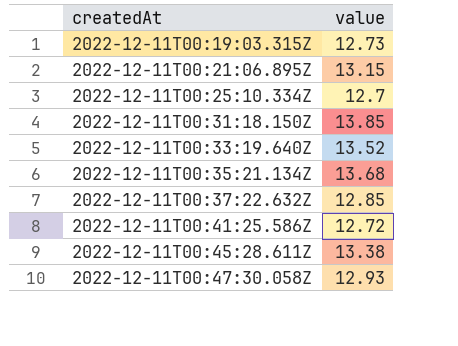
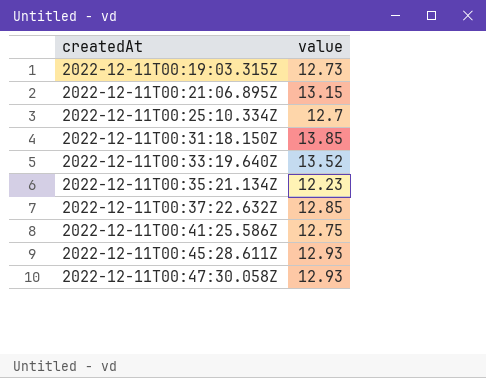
2022-12-11T00:35:21.134Z | value: 13.68 -> 12.23
2022-12-11T00:41:25.586Z | value: 12.72 -> 12.75
2022-12-11T00:45:28.611Z | value: 13.38 -> 12.93

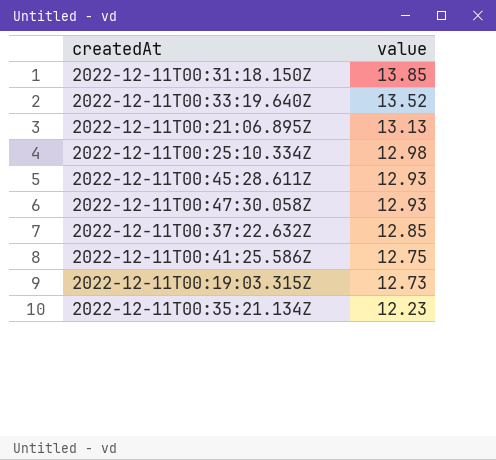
row order: createdAt ascending -> value descending
2022-12-11T00:21:06.895Z | value: 13.15 -> 13.13
2022-12-11T00:25:10.334Z | value: 12.7 -> 12.98

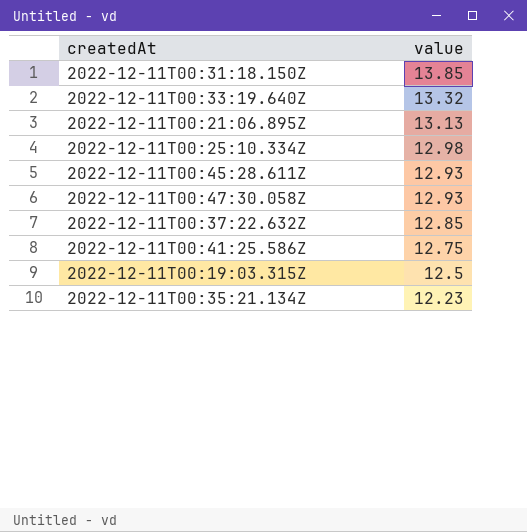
2022-12-11T00:33:19.640Z | value: 13.52 -> 13.32
2022-12-11T00:19:03.315Z | value: 12.73 -> 12.5

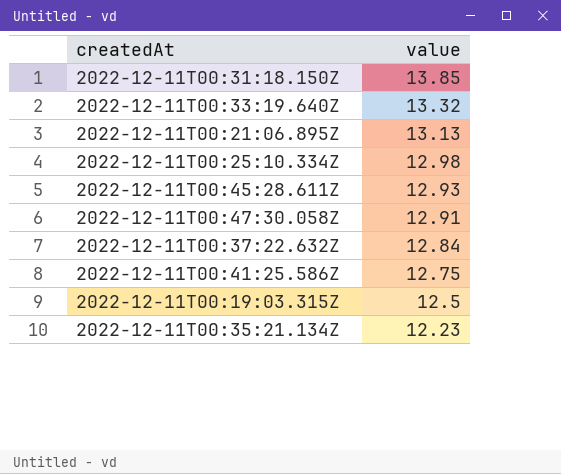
2022-12-11T00:47:30.058Z | value: 12.93 -> 12.91
2022-12-11T00:37:22.632Z | value: 12.85 -> 12.84

